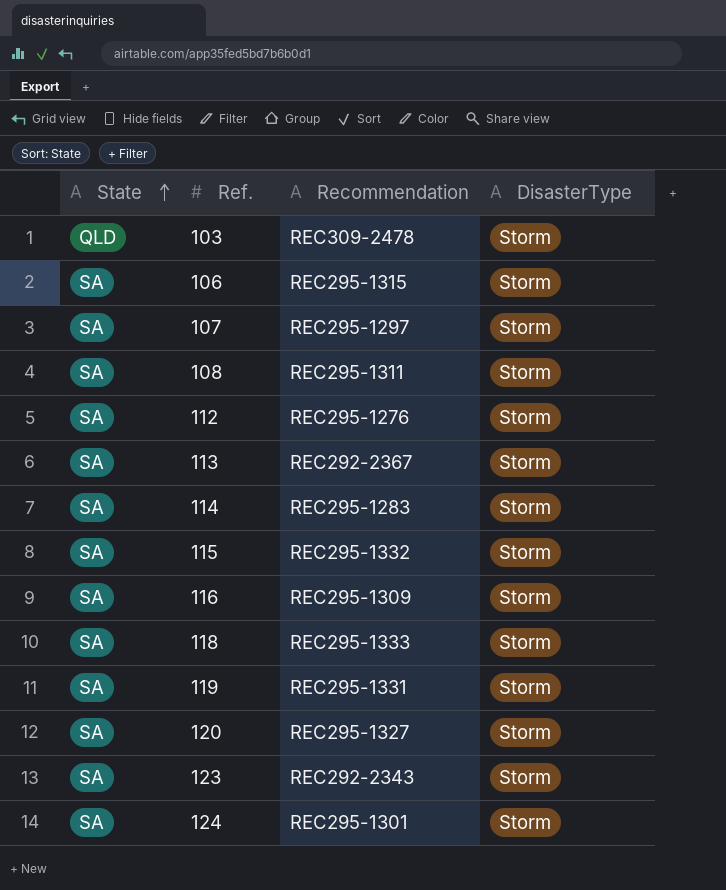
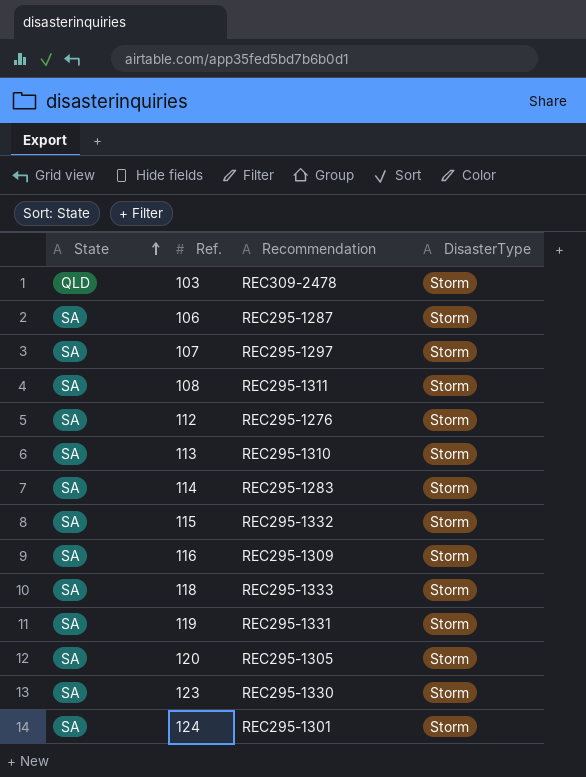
106 | Recommendation: REC295-1315 -> REC295-1287
113 | Recommendation: REC292-2367 -> REC295-1310
120 | Recommendation: REC295-1327 -> REC295-1305
123 | Recommendation: REC292-2343 -> REC295-1330

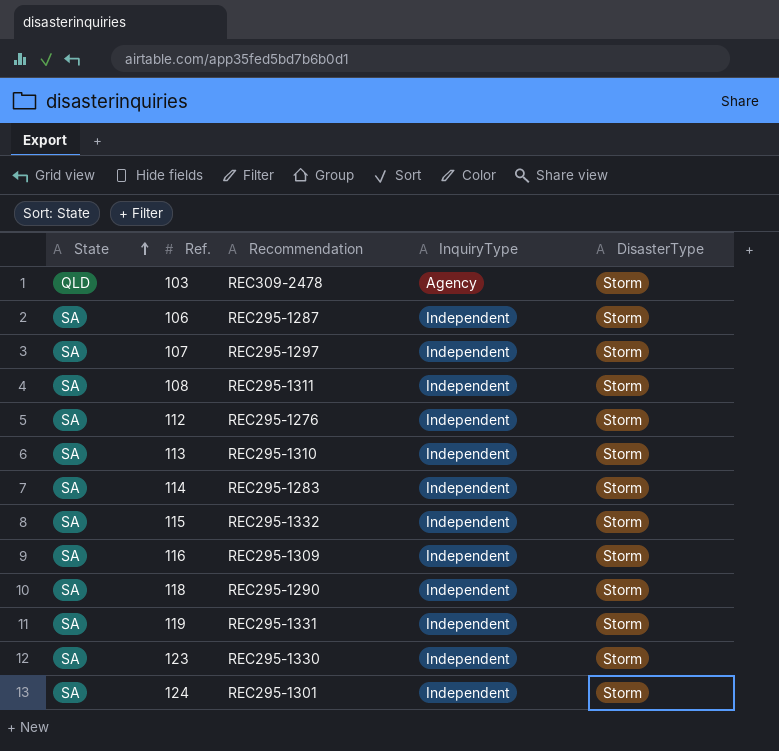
column InquiryType | position: none -> 4
row 120: SA | REC295-1305 | Storm -> none
118 | Recommendation: REC295-1333 -> REC295-1290

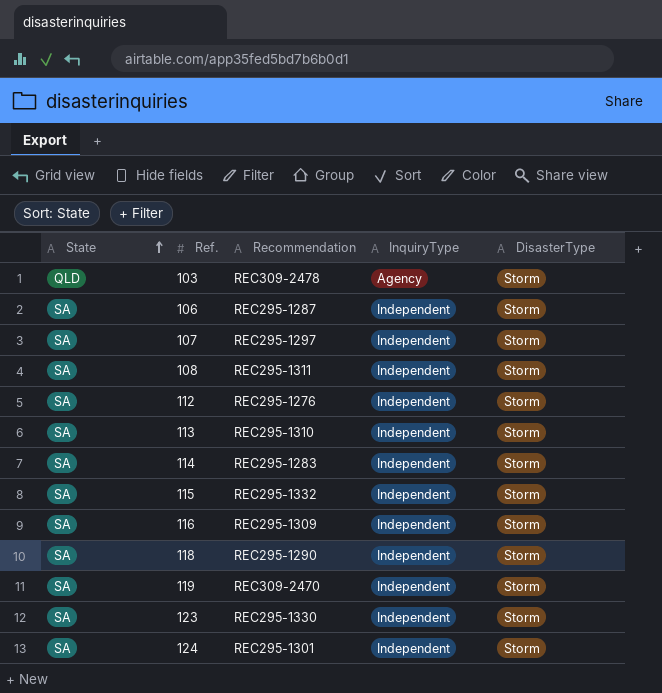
119 | Recommendation: REC295-1331 -> REC309-2470

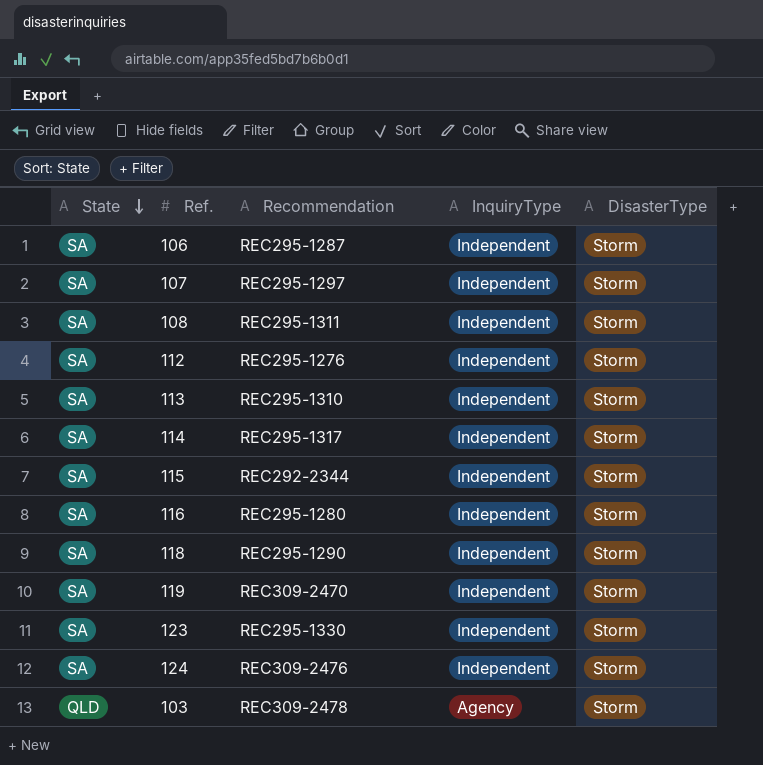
row order: State ascending -> State descending
114 | Recommendation: REC295-1283 -> REC295-1317
115 | Recommendation: REC295-1332 -> REC292-2344
116 | Recommendation: REC295-1309 -> REC295-1280
124 | Recommendation: REC295-1301 -> REC309-2476

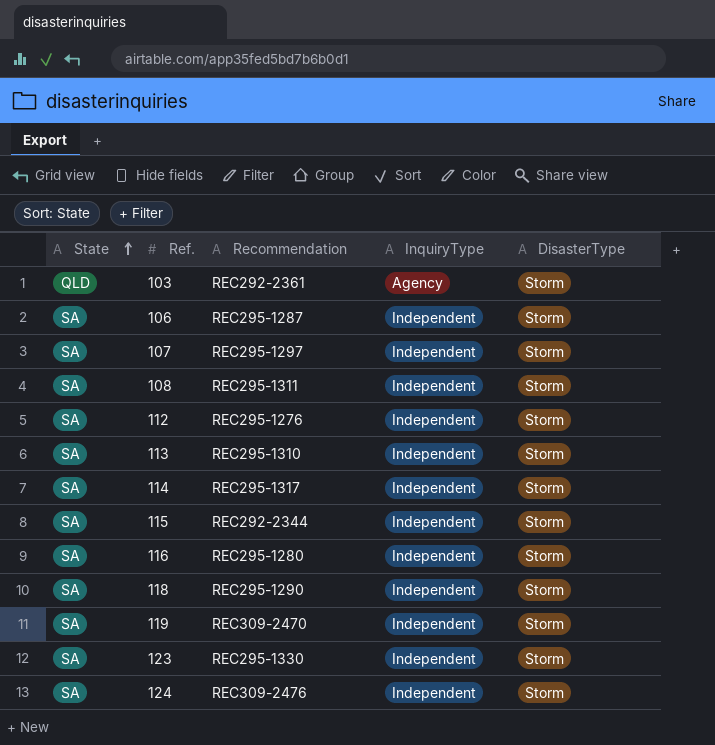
row order: State descending -> State ascending
103 | Recommendation: REC309-2478 -> REC292-2361

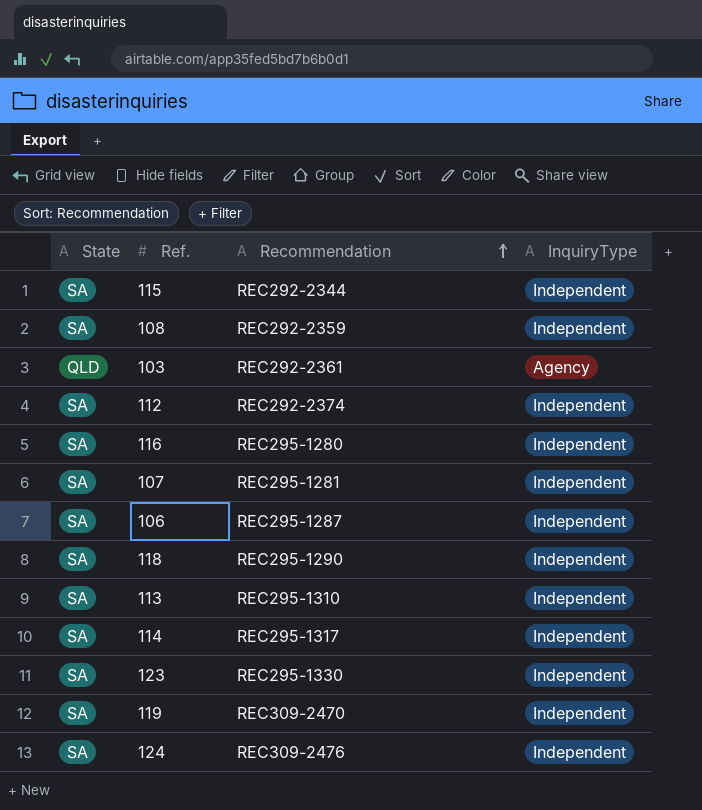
row order: State ascending -> Recommendation ascending
column DisasterType | position: 5 -> none
108 | Recommendation: REC295-1311 -> REC292-2359
112 | Recommendation: REC295-1276 -> REC292-2374
107 | Recommendation: REC295-1297 -> REC295-1281

